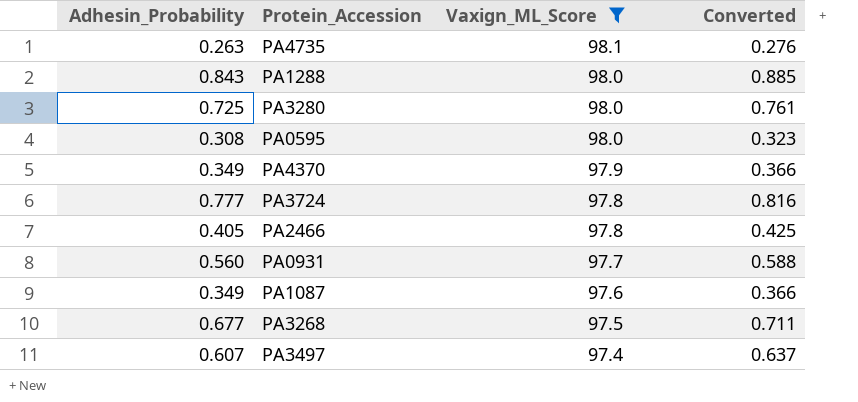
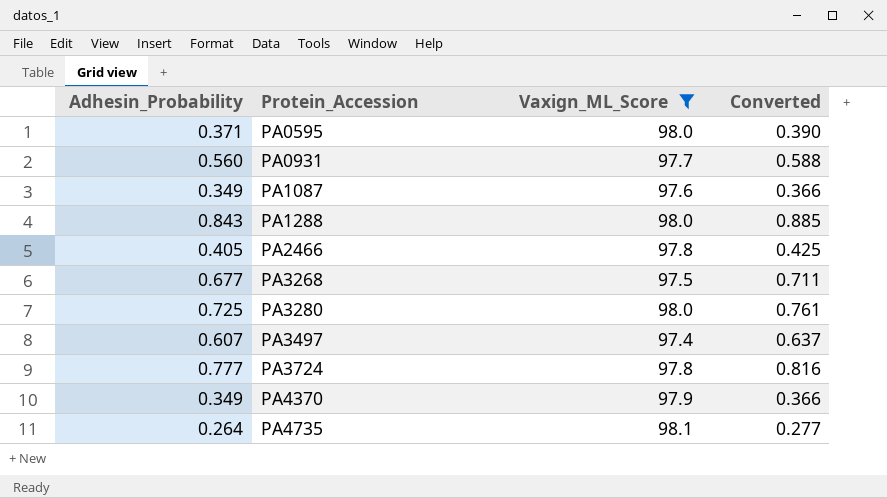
row order: Vaxign_ML_Score descending -> Protein_Accession ascending
PA0595 | Adhesin_Probability: 0.308 -> 0.371
PA0595 | Converted: 0.323 -> 0.390
PA4735 | Adhesin_Probability: 0.263 -> 0.264
PA4735 | Converted: 0.276 -> 0.277

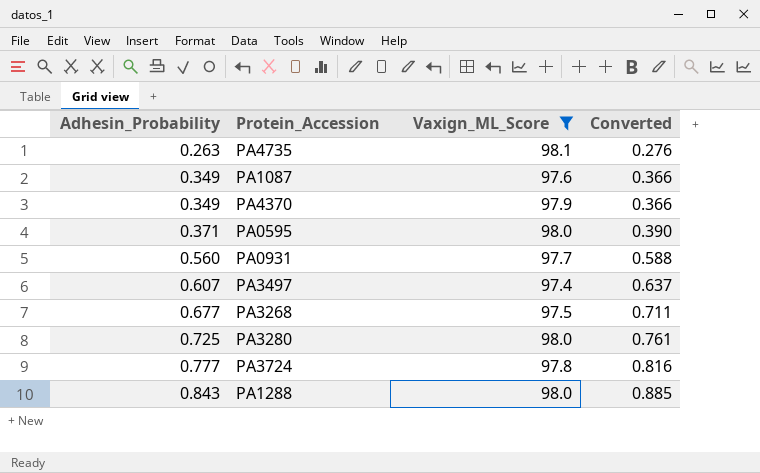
row order: Protein_Accession ascending -> Adhesin_Probability ascending
row PA2466: 0.405 | 97.8 | 0.425 -> none
PA4735 | Adhesin_Probability: 0.264 -> 0.263
PA4735 | Converted: 0.277 -> 0.276

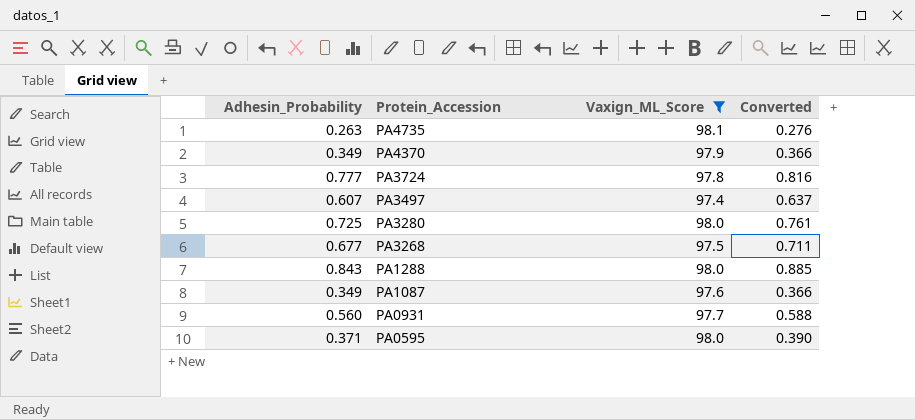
row order: Adhesin_Probability ascending -> Protein_Accession descending

